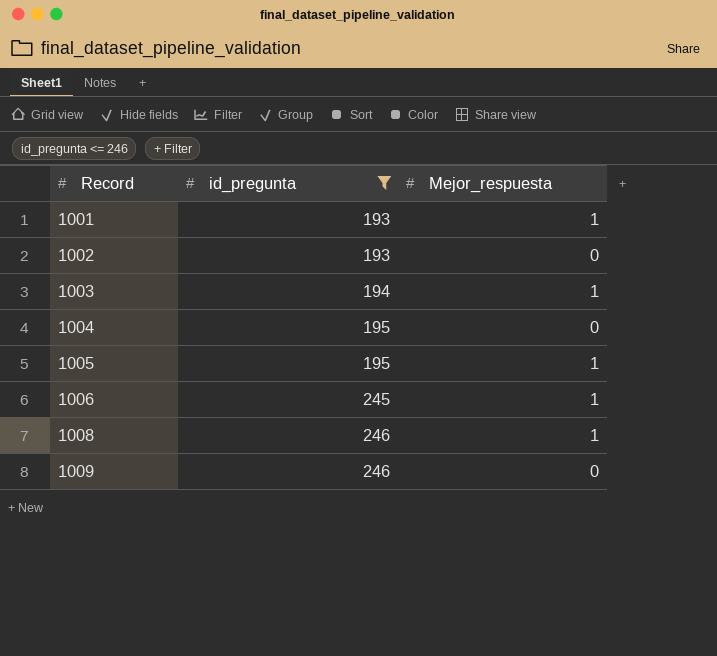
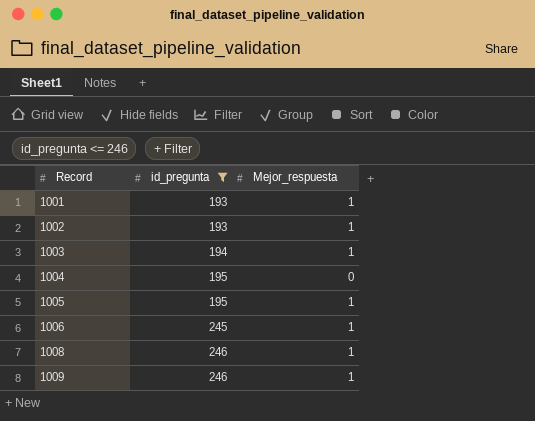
1002 | Mejor_respuesta: 0 -> 1
1009 | Mejor_respuesta: 0 -> 1

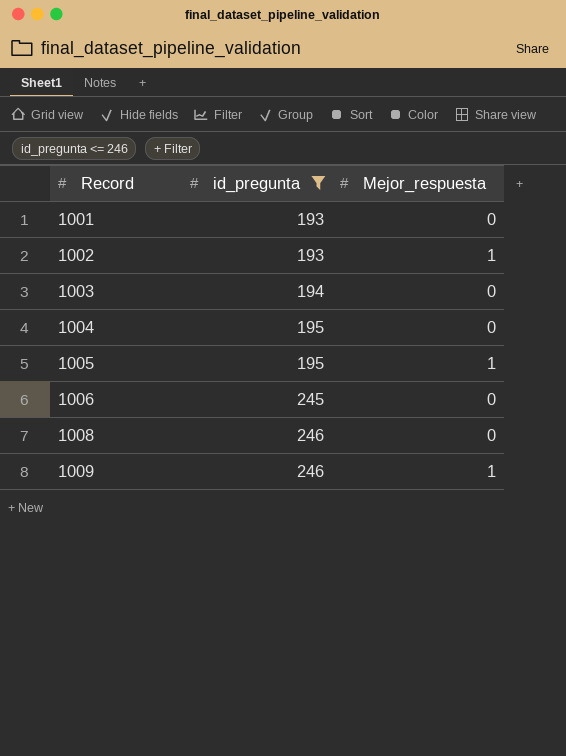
1001 | Mejor_respuesta: 1 -> 0
1003 | Mejor_respuesta: 1 -> 0
1006 | Mejor_respuesta: 1 -> 0
1008 | Mejor_respuesta: 1 -> 0

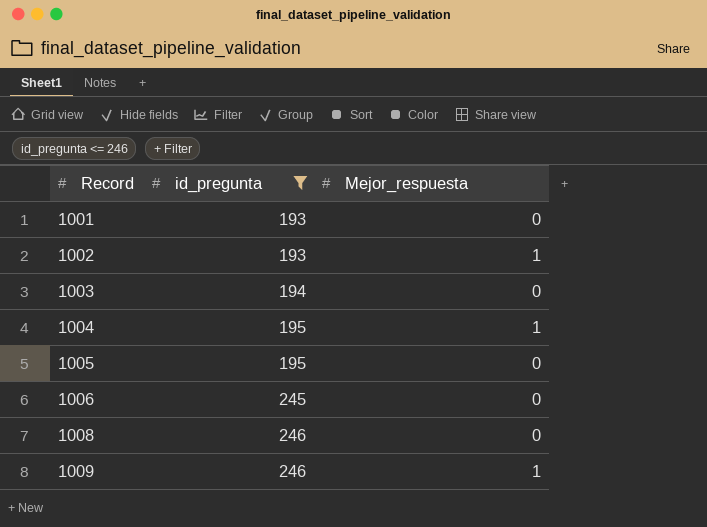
1004 | Mejor_respuesta: 0 -> 1
1005 | Mejor_respuesta: 1 -> 0

